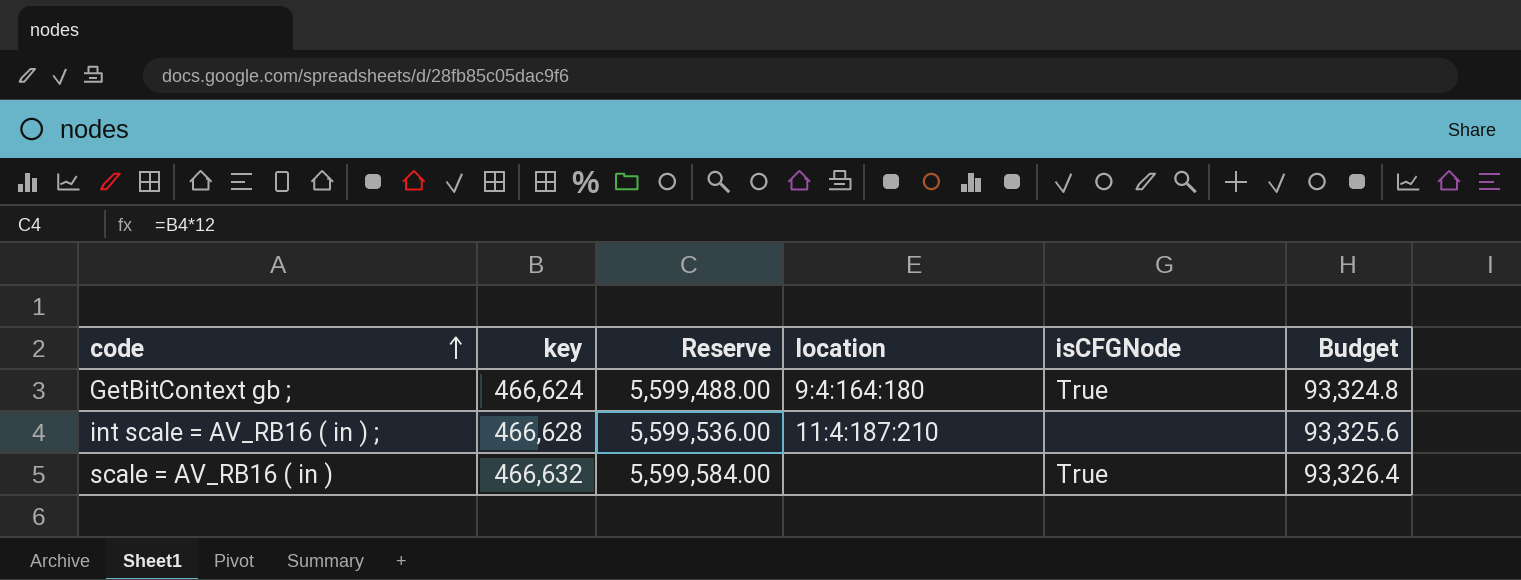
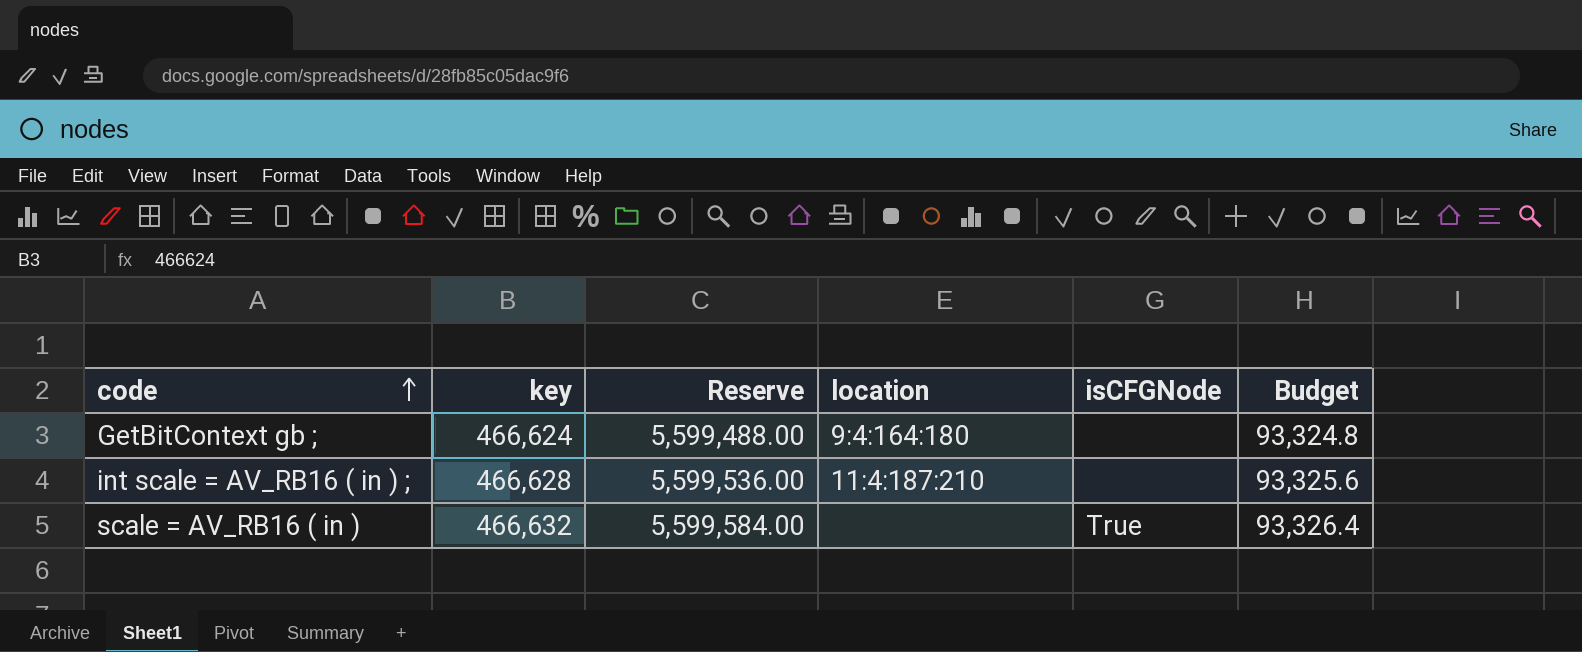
GetBitContext gb ; | isCFGNode: True -> none

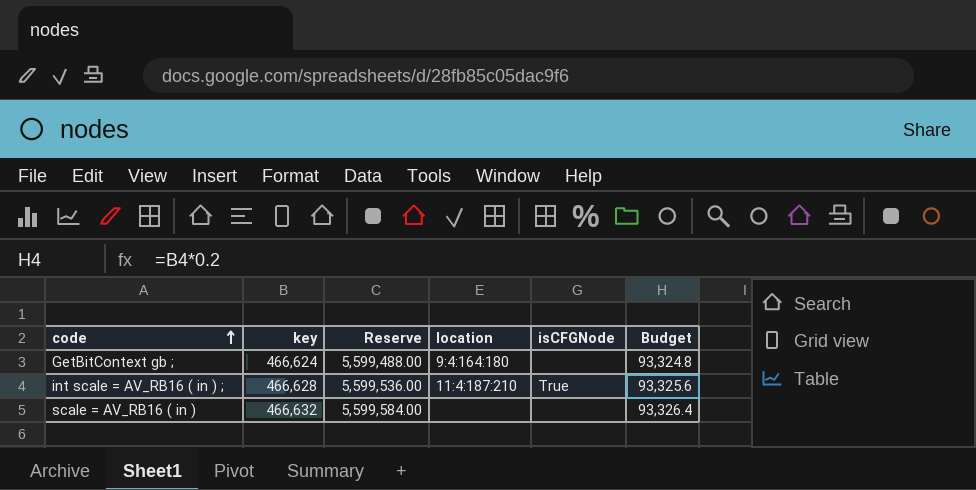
int scale = AV_RB16 ( in ) ; | isCFGNode: none -> True
scale = AV_RB16 ( in ) | isCFGNode: True -> none

